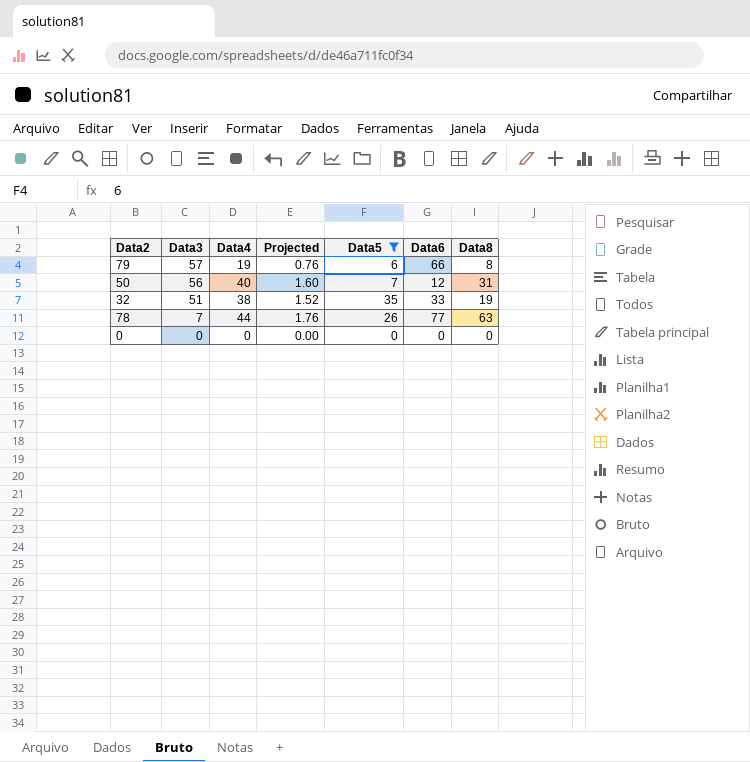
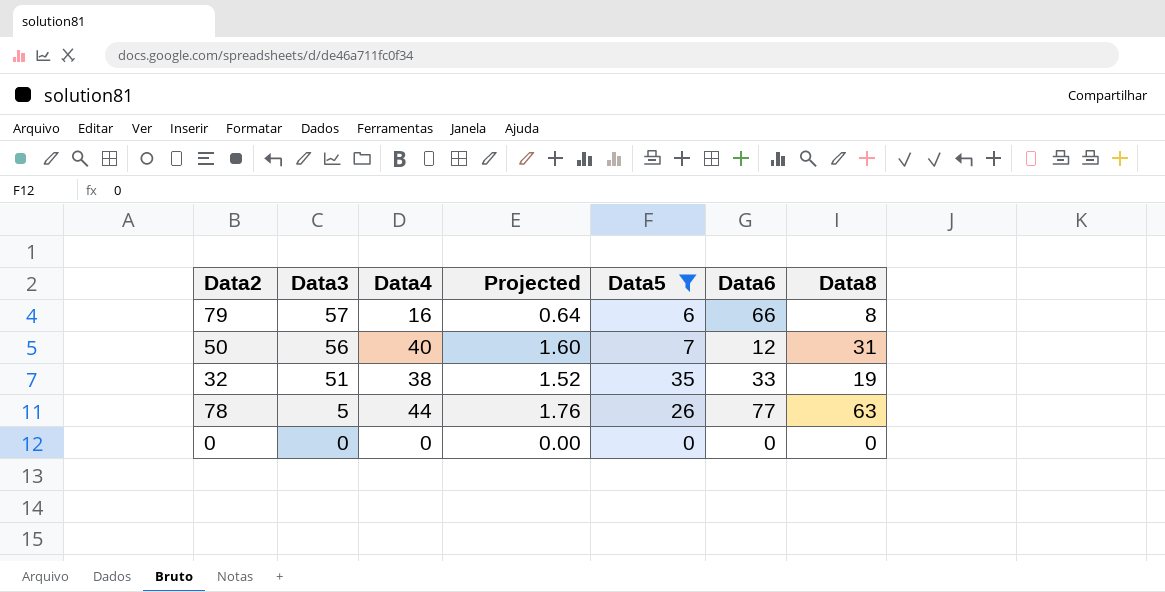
79 | Data4: 19 -> 16
79 | Projected: 0.76 -> 0.64
78 | Data3: 7 -> 5

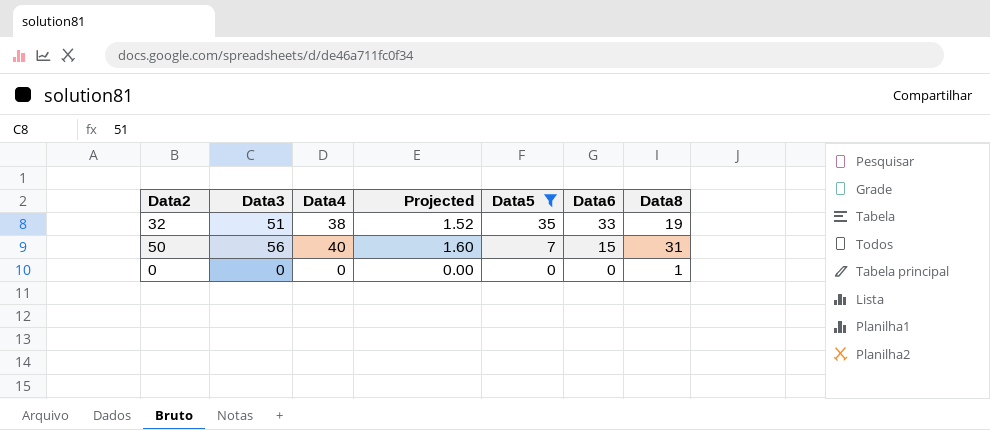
row order: Data3 descending -> Data5 descending
row 79: 57 | 16 | 0.64 | 6 | 66 | 8 -> none
row 78: 5 | 44 | 1.76 | 26 | 77 | 63 -> none
50 | Data6: 12 -> 15
0 | Data8: 0 -> 1

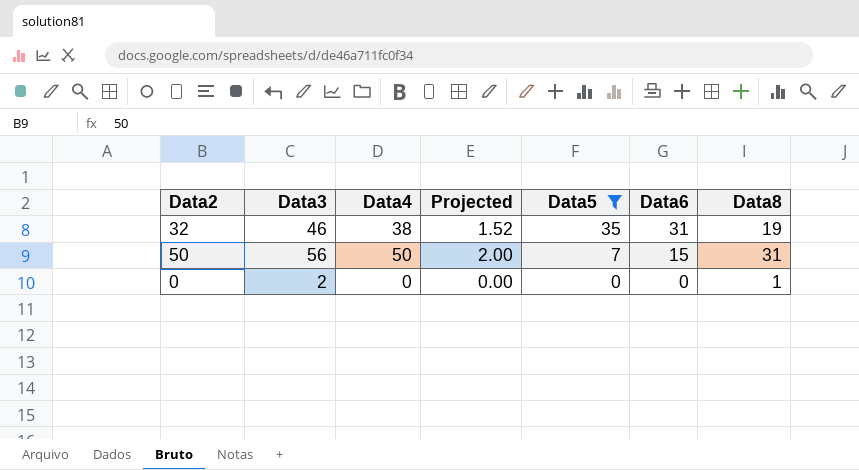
32 | Data3: 51 -> 46
32 | Data6: 33 -> 31
50 | Data4: 40 -> 50
50 | Projected: 1.60 -> 2.00
0 | Data3: 0 -> 2

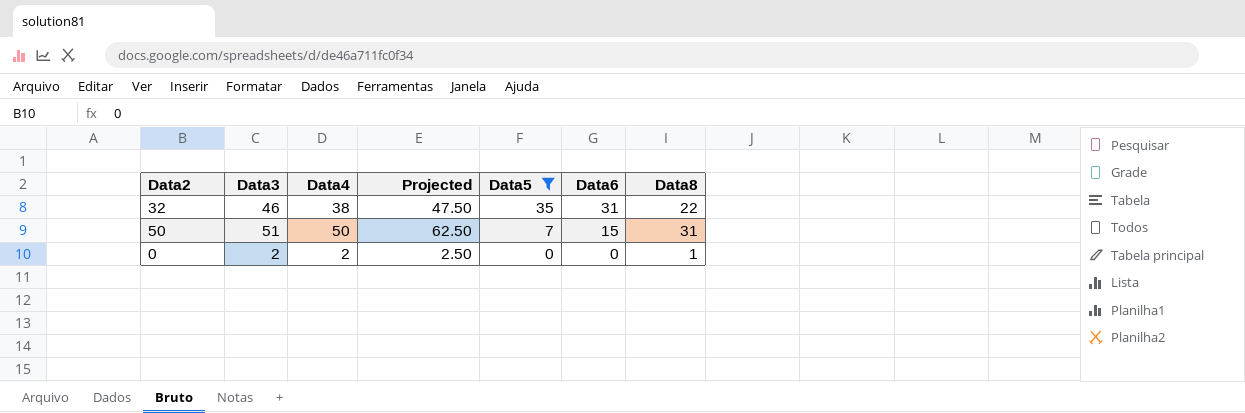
column Projected | formula: [Data4] * 0.04 -> [Data4] * 1.25
32 | Data8: 19 -> 22
50 | Data3: 56 -> 51
0 | Data4: 0 -> 2

